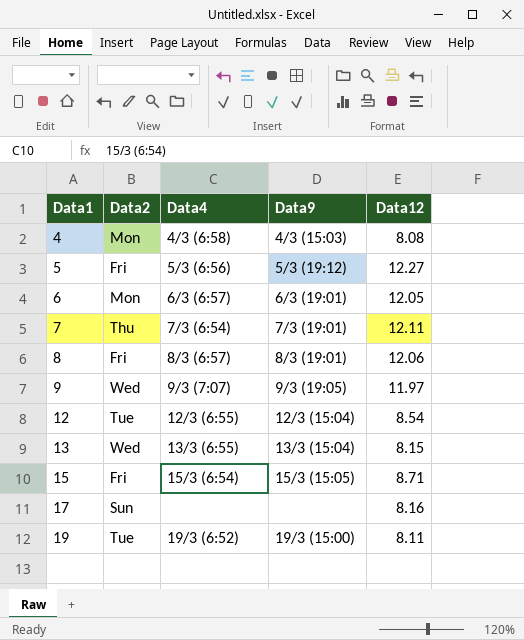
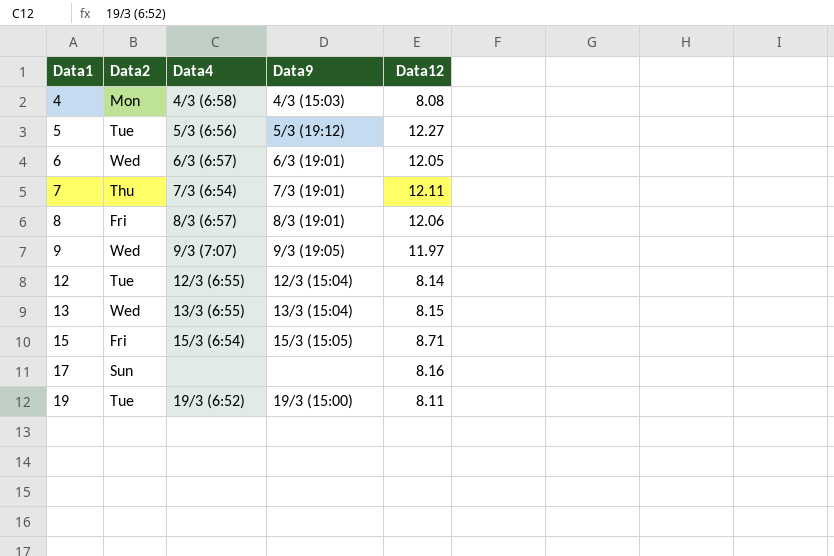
5 | Data2: Fri -> Tue
6 | Data2: Mon -> Wed
12 | Data12: 8.54 -> 8.14

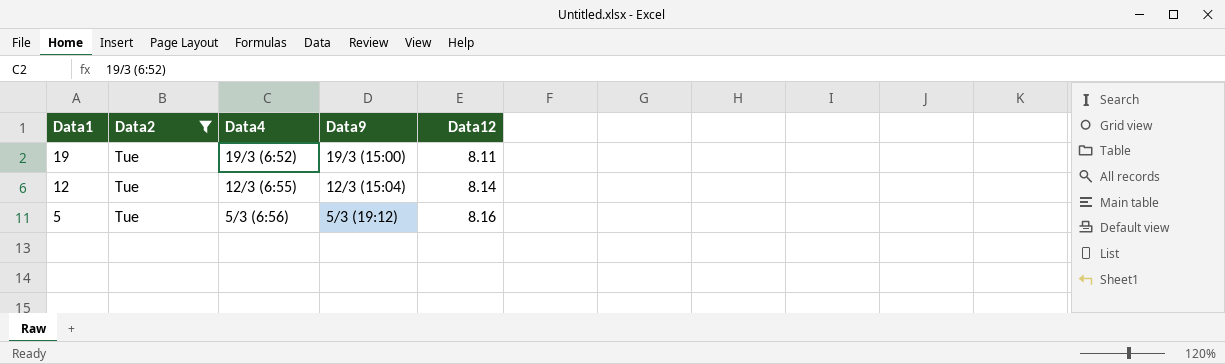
filter: none -> Data2 = Tue
row order: Data1 ascending -> Data1 descending
5 | Data12: 12.27 -> 8.16

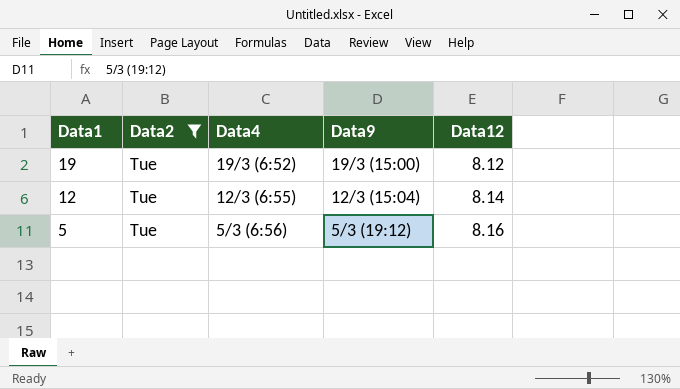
19 | Data12: 8.11 -> 8.12

